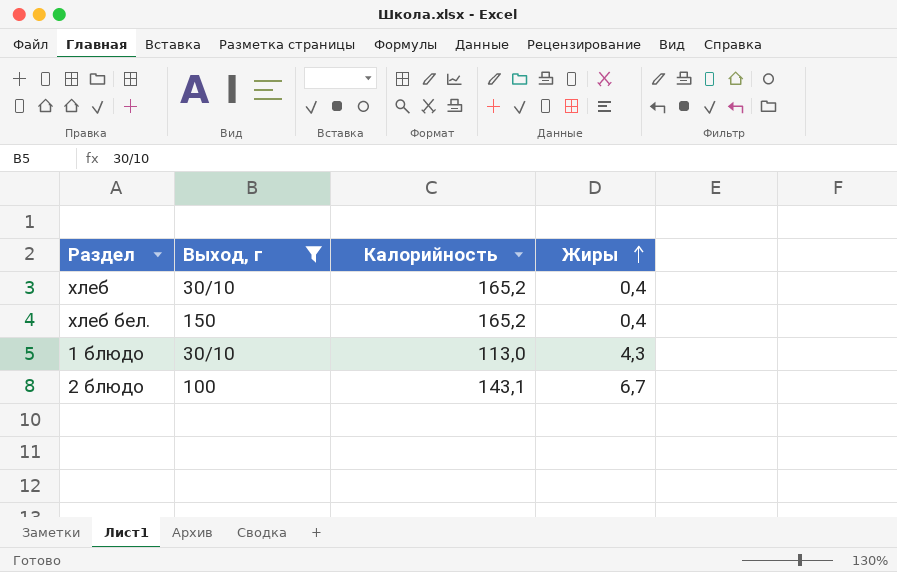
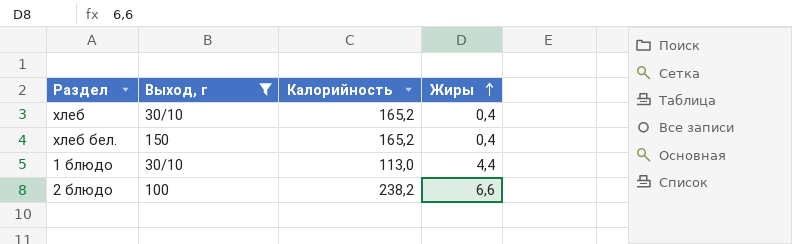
1 блюдо | Жиры: 4,3 -> 4,4
2 блюдо | Калорийность: 143,1 -> 238,2
2 блюдо | Жиры: 6,7 -> 6,6

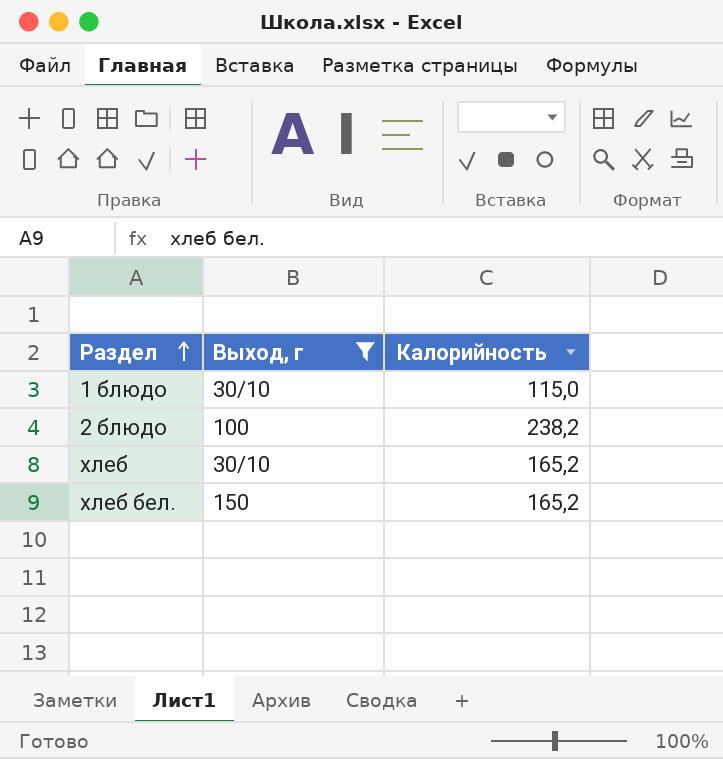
row order: Жиры ascending -> Раздел ascending
column Жиры | position: 4 -> none
1 блюдо | Калорийность: 113,0 -> 115,0

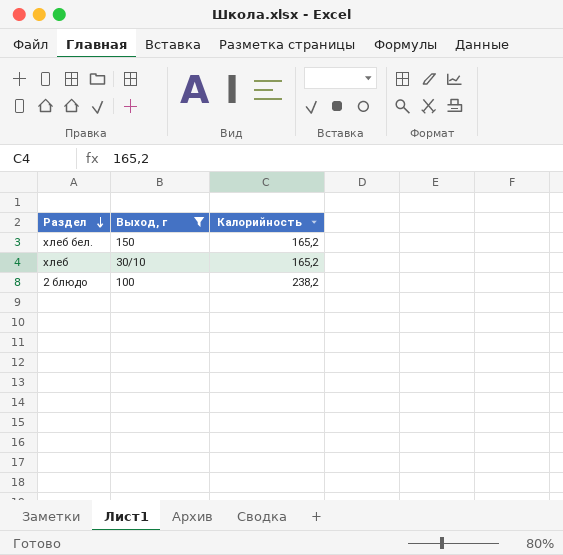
row order: Раздел ascending -> Раздел descending
row 1 блюдо: 30/10 | 115,0 -> none

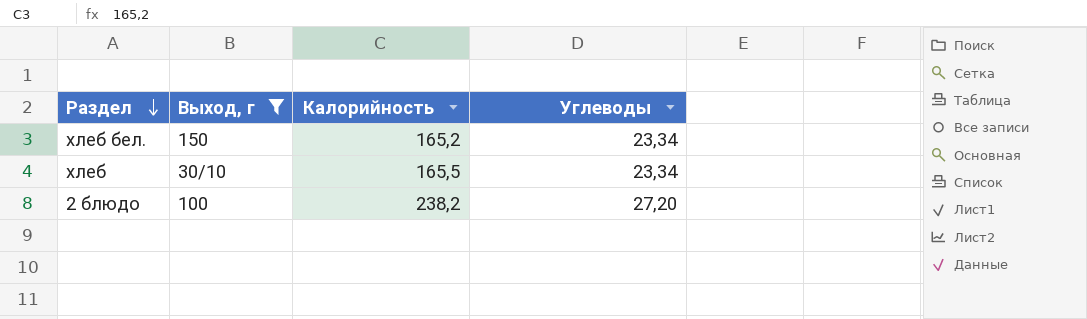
column Углеводы | position: none -> 4
хлеб | Калорийность: 165,2 -> 165,5

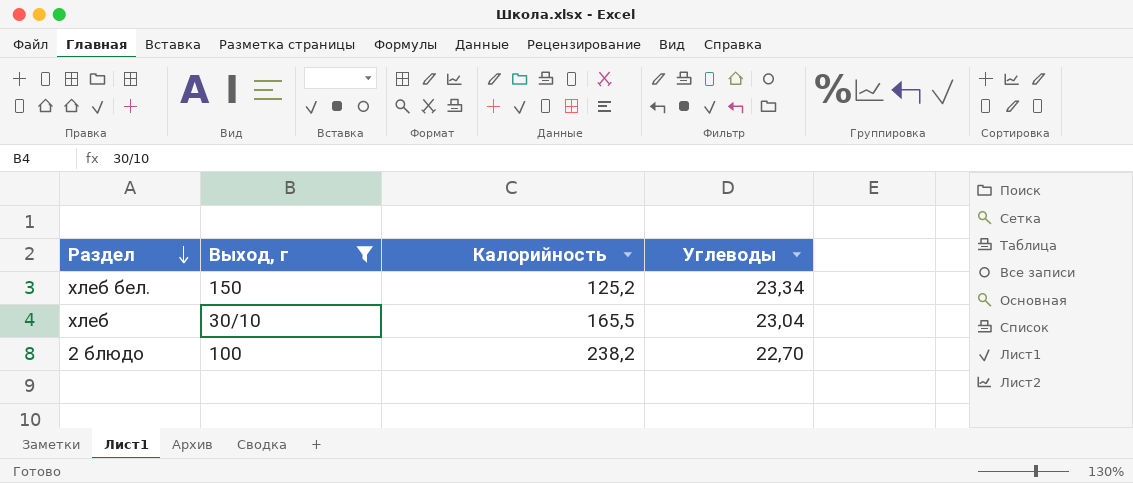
хлеб бел. | Калорийность: 165,2 -> 125,2
хлеб | Углеводы: 23,34 -> 23,04
2 блюдо | Углеводы: 27,20 -> 22,70

